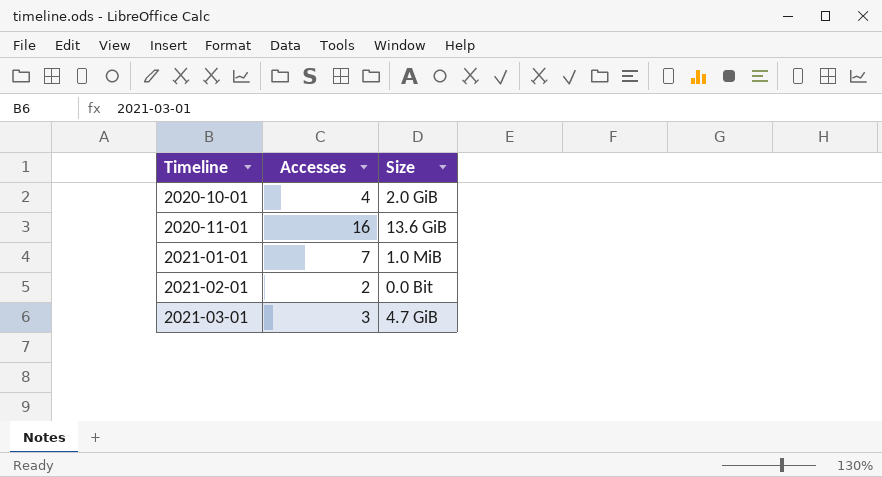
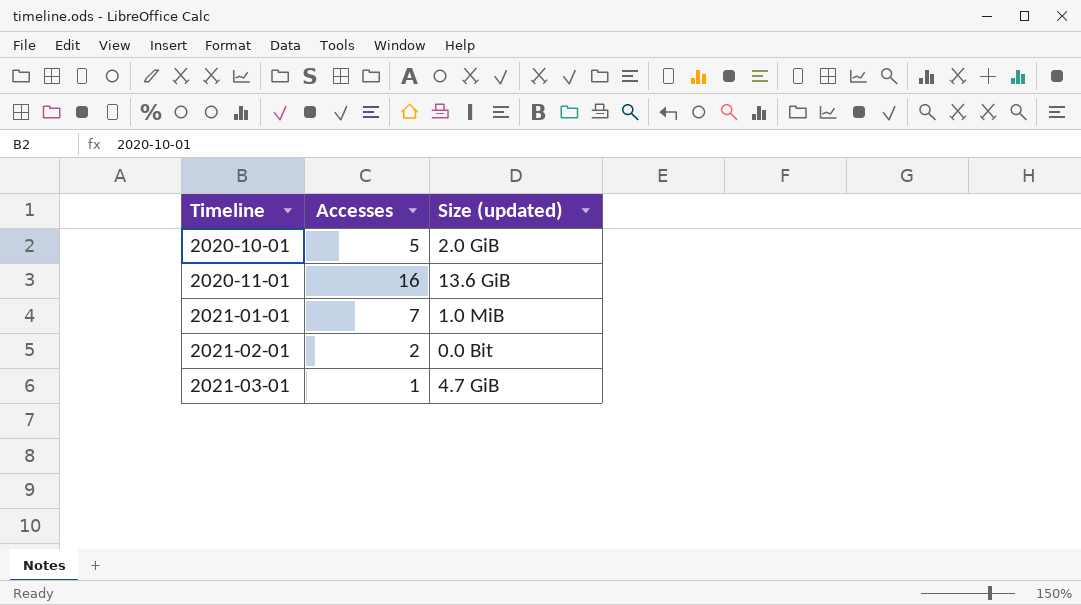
column name: Size -> Size (updated)
2020-10-01 | Accesses: 4 -> 5
2021-03-01 | Accesses: 3 -> 1

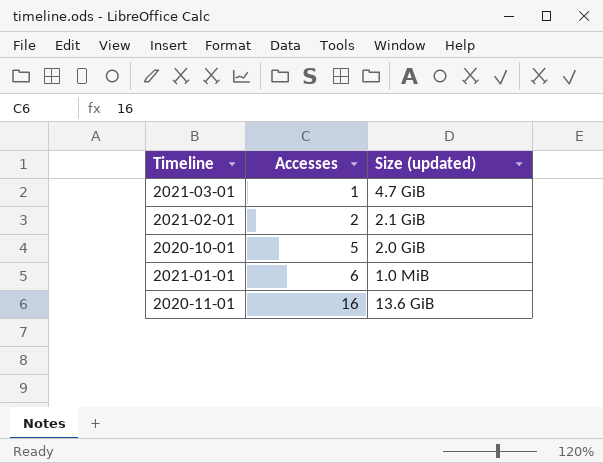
row order: Timeline ascending -> Accesses ascending
2021-02-01 | Size (updated): 0.0 Bit -> 2.1 GiB
2021-01-01 | Accesses: 7 -> 6

